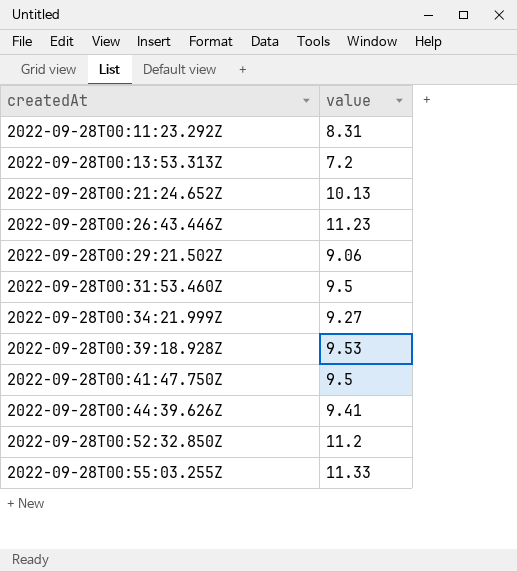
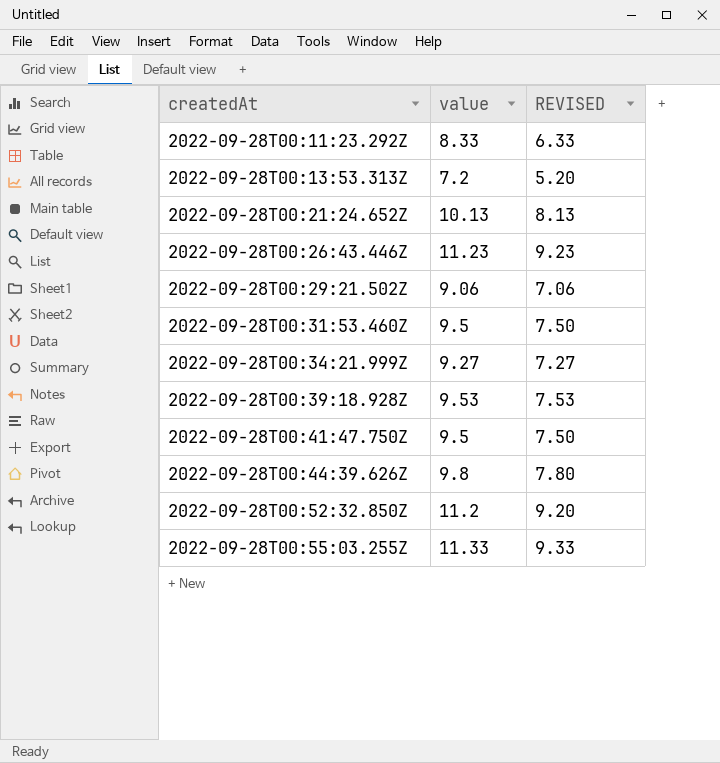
column REVISED | formula: none -> [value] - 2
2022-09-28T00:11:23.292Z | value: 8.31 -> 8.33
2022-09-28T00:44:39.626Z | value: 9.41 -> 9.8

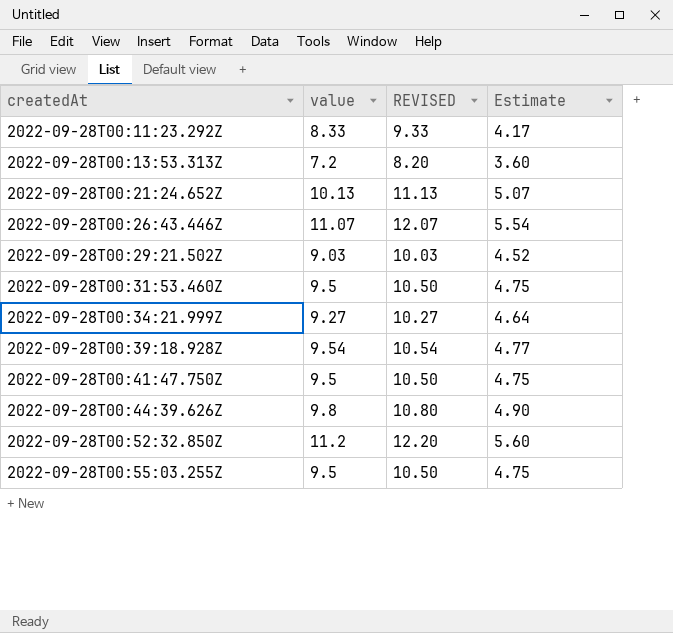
column REVISED | formula: [value] - 2 -> [value] + 1
column Estimate | formula: none -> [value] * 0.5
2022-09-28T00:26:43.446Z | value: 11.23 -> 11.07
2022-09-28T00:29:21.502Z | value: 9.06 -> 9.03
2022-09-28T00:39:18.928Z | value: 9.53 -> 9.54
2022-09-28T00:55:03.255Z | value: 11.33 -> 9.5

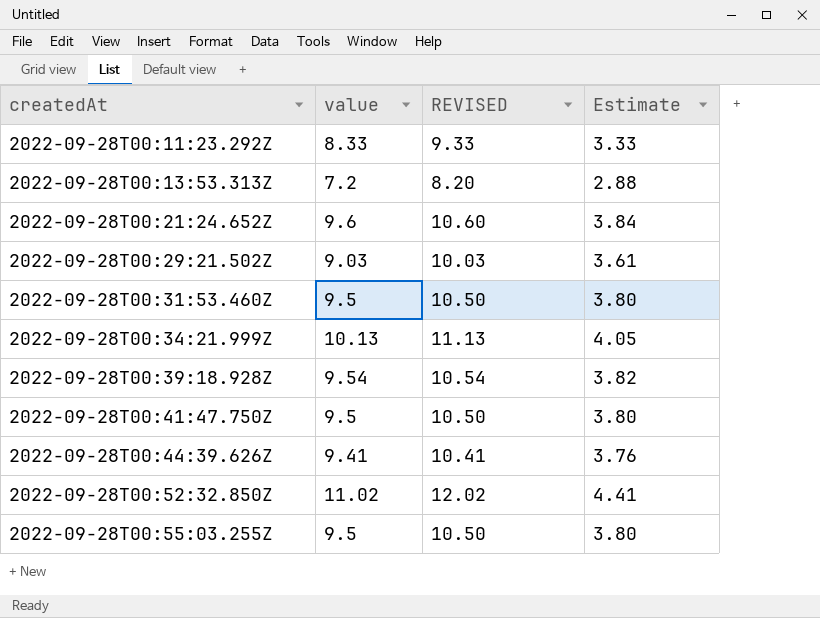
column Estimate | formula: [value] * 0.5 -> [value] * 0.4
row 2022-09-28T00:26:43.446Z: 11.07 | 12.07 | 5.54 -> none
2022-09-28T00:21:24.652Z | value: 10.13 -> 9.6
2022-09-28T00:21:24.652Z | REVISED: 11.13 -> 10.60
2022-09-28T00:34:21.999Z | value: 9.27 -> 10.13
2022-09-28T00:34:21.999Z | REVISED: 10.27 -> 11.13
2022-09-28T00:44:39.626Z | value: 9.8 -> 9.41
2022-09-28T00:44:39.626Z | REVISED: 10.80 -> 10.41
2022-09-28T00:52:32.850Z | value: 11.2 -> 11.02
2022-09-28T00:52:32.850Z | REVISED: 12.20 -> 12.02

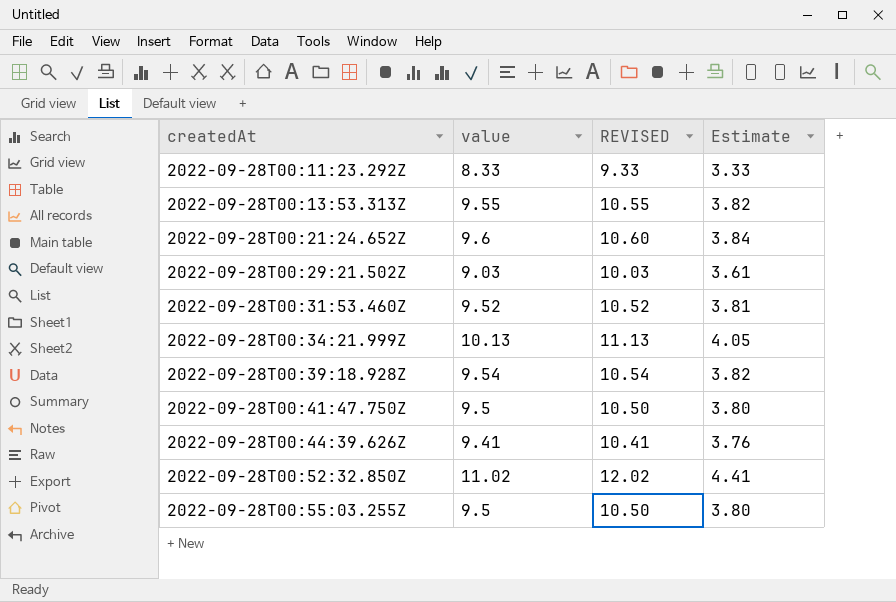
2022-09-28T00:13:53.313Z | value: 7.2 -> 9.55
2022-09-28T00:13:53.313Z | REVISED: 8.20 -> 10.55
2022-09-28T00:13:53.313Z | Estimate: 2.88 -> 3.82
2022-09-28T00:31:53.460Z | value: 9.5 -> 9.52
2022-09-28T00:31:53.460Z | REVISED: 10.50 -> 10.52
2022-09-28T00:31:53.460Z | Estimate: 3.80 -> 3.81

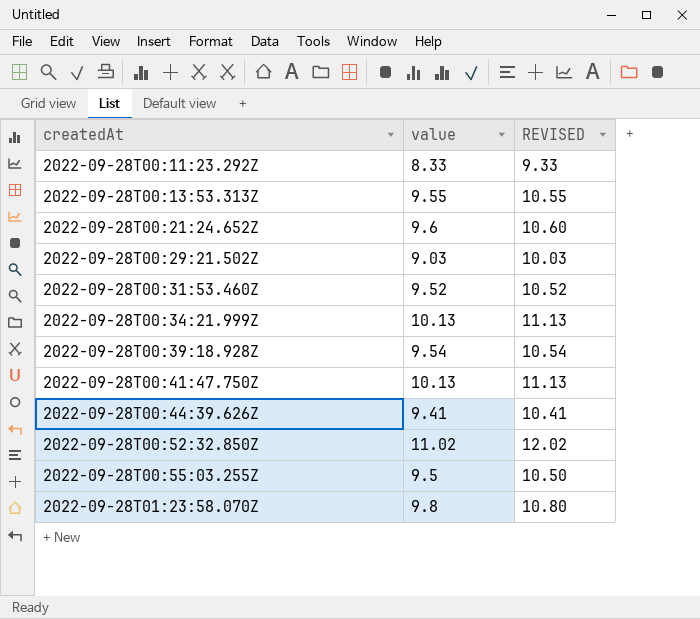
column Estimate | formula: [value] * 0.4 -> none
2022-09-28T00:41:47.750Z | value: 9.5 -> 10.13
2022-09-28T00:41:47.750Z | REVISED: 10.50 -> 11.13
row 2022-09-28T01:23:58.070Z: none -> 9.8 | 10.80

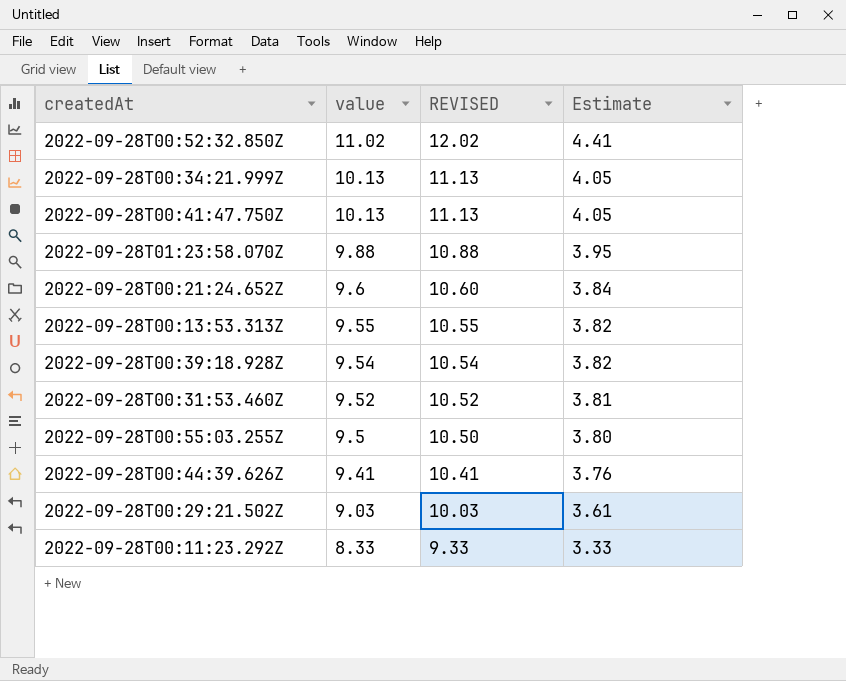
row order: createdAt ascending -> value descending
column Estimate | formula: none -> [value] * 0.4
2022-09-28T01:23:58.070Z | value: 9.8 -> 9.88
2022-09-28T01:23:58.070Z | REVISED: 10.80 -> 10.88

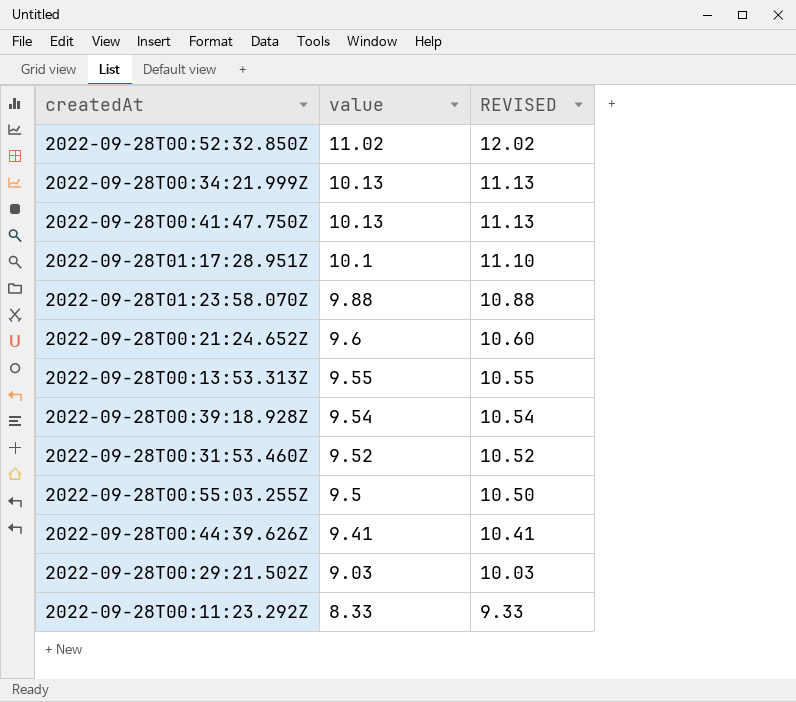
column Estimate | formula: [value] * 0.4 -> none
row 2022-09-28T01:17:28.951Z: none -> 10.1 | 11.10

